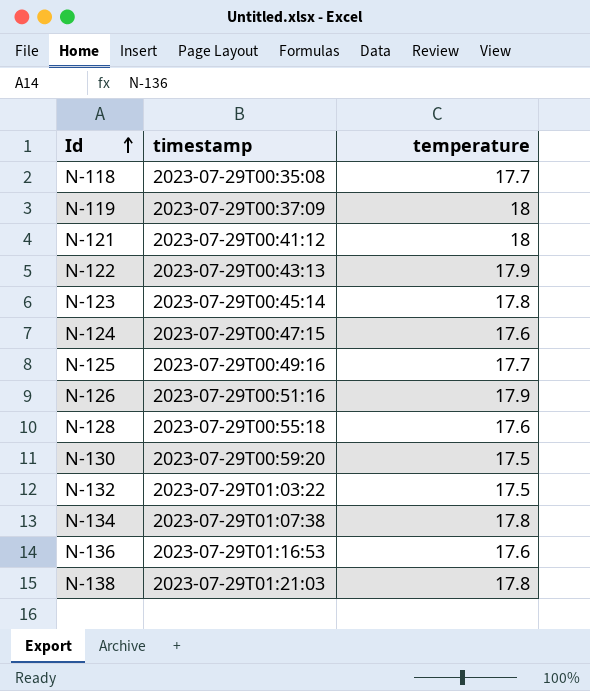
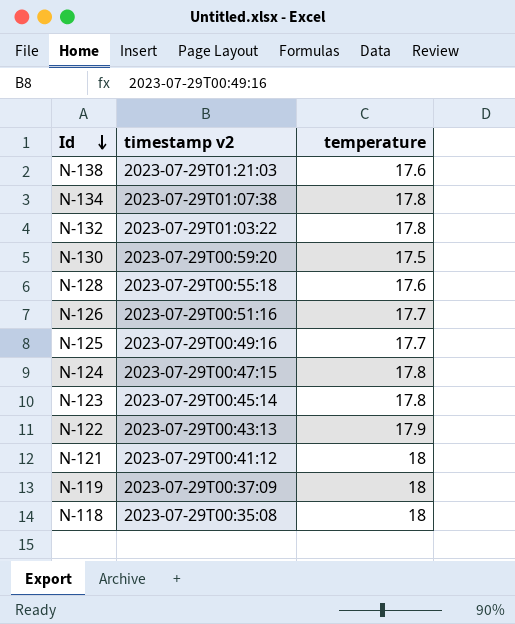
row order: Id ascending -> Id descending
column name: timestamp -> timestamp v2
row N-136: 2023-07-29T01:16:53 | 17.6 -> none
N-138 | temperature: 17.8 -> 17.6
N-132 | temperature: 17.5 -> 17.8
N-126 | temperature: 17.9 -> 17.7
N-124 | temperature: 17.6 -> 17.8
N-118 | temperature: 17.7 -> 18

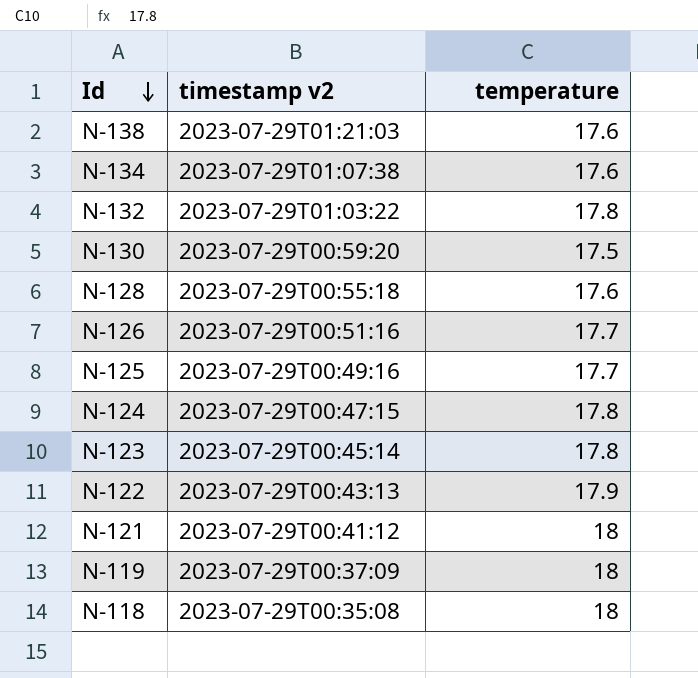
N-134 | temperature: 17.8 -> 17.6

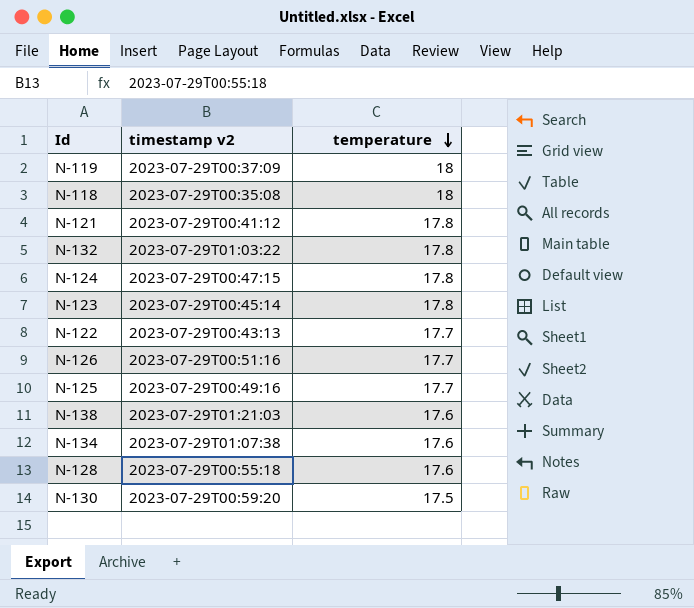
row order: Id descending -> temperature descending
N-121 | temperature: 18 -> 17.8
N-122 | temperature: 17.9 -> 17.7

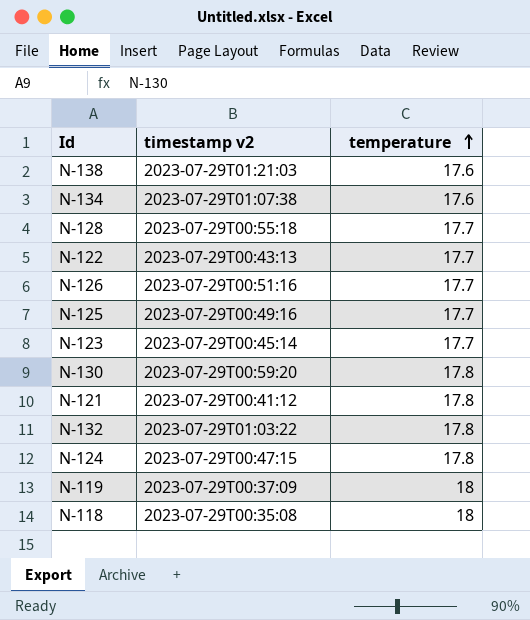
row order: temperature descending -> temperature ascending
N-128 | temperature: 17.6 -> 17.7
N-123 | temperature: 17.8 -> 17.7
N-130 | temperature: 17.5 -> 17.8

